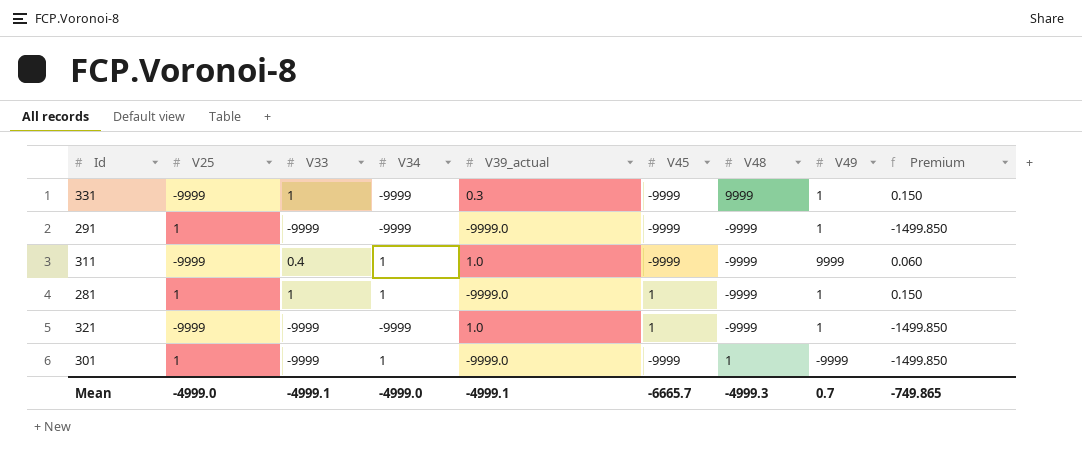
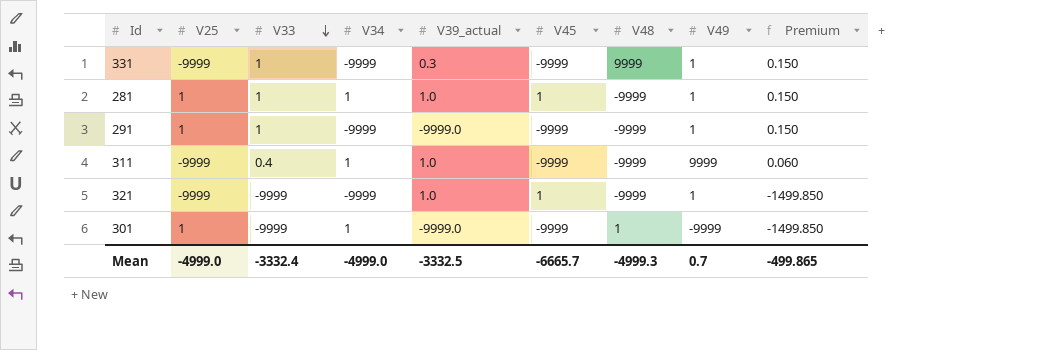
row order: none -> V33 descending
281 | V39_actual: -9999.0 -> 1.0
291 | V33: -9999 -> 1
291 | Premium: -1499.850 -> 0.150
Mean | V33: -4999.1 -> -3332.4
Mean | V39_actual: -4999.1 -> -3332.5
Mean | Premium: -749.865 -> -499.865

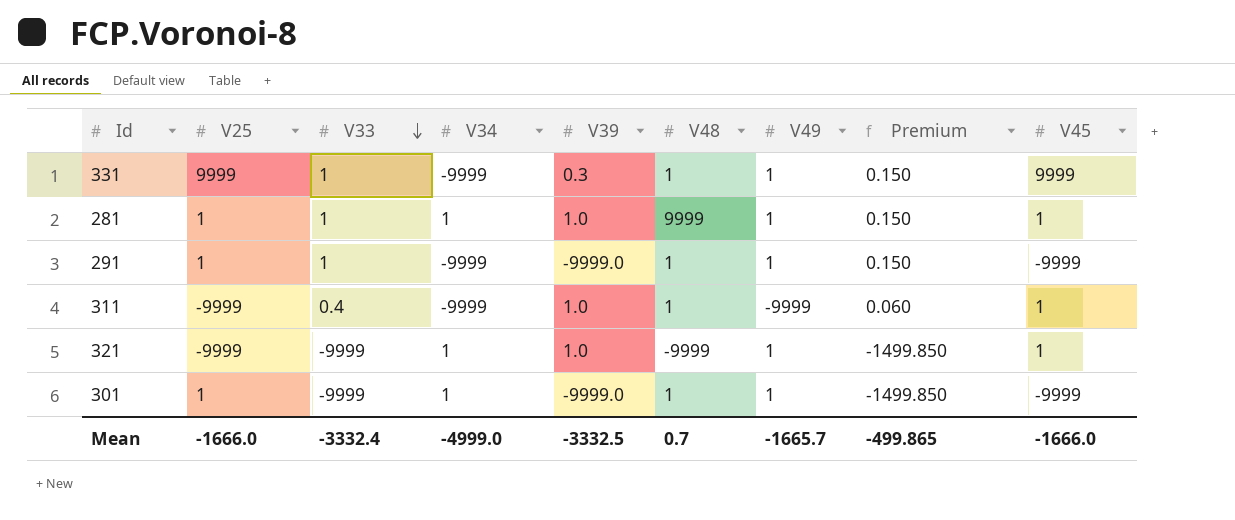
column name: V39_actual -> V39
column V45 | position: 6 -> 9
331 | V25: -9999 -> 9999
331 | V48: 9999 -> 1
331 | V45: -9999 -> 9999
281 | V48: -9999 -> 9999
291 | V48: -9999 -> 1
311 | V34: 1 -> -9999
311 | V48: -9999 -> 1
311 | V49: 9999 -> -9999
311 | V45: -9999 -> 1
321 | V34: -9999 -> 1
301 | V49: -9999 -> 1
Mean | V25: -4999.0 -> -1666.0
Mean | V48: -4999.3 -> 0.7
Mean | V49: 0.7 -> -1665.7
Mean | V45: -6665.7 -> -1666.0

